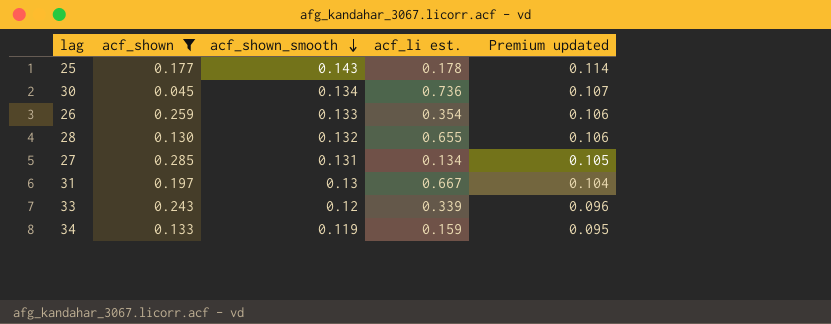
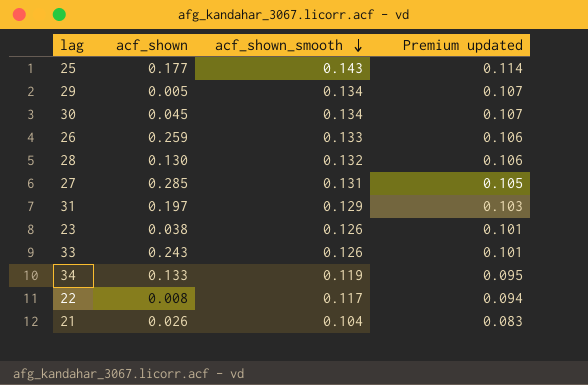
filter: acf_shown >= 0.045 -> none
column acf_li est. | position: 4 -> none
31 | acf_shown_smooth: 0.13 -> 0.129
31 | Premium updated: 0.104 -> 0.103
33 | acf_shown_smooth: 0.12 -> 0.126
33 | Premium updated: 0.096 -> 0.101

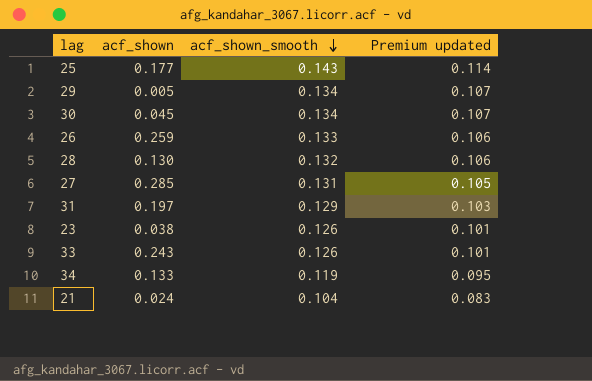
row 22: 0.008 | 0.117 | 0.094 -> none
21 | acf_shown: 0.026 -> 0.024

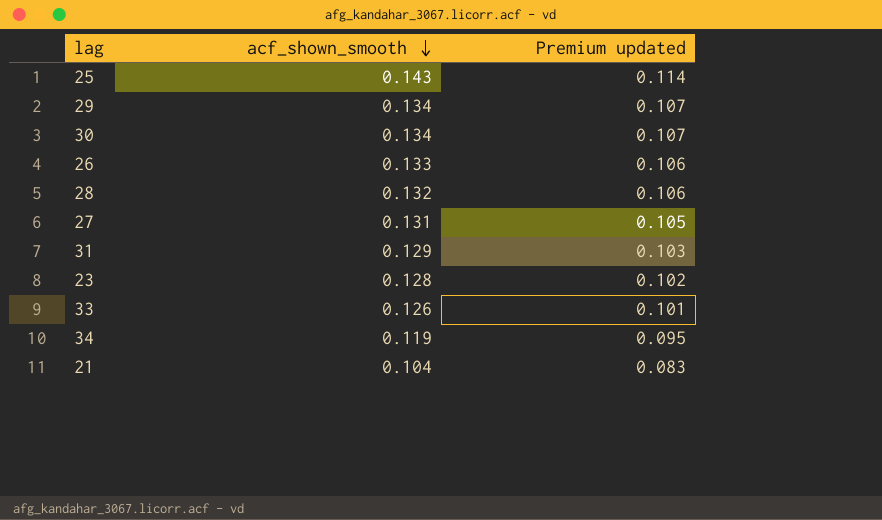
column acf_shown | position: 2 -> none
23 | acf_shown_smooth: 0.126 -> 0.128
23 | Premium updated: 0.101 -> 0.102

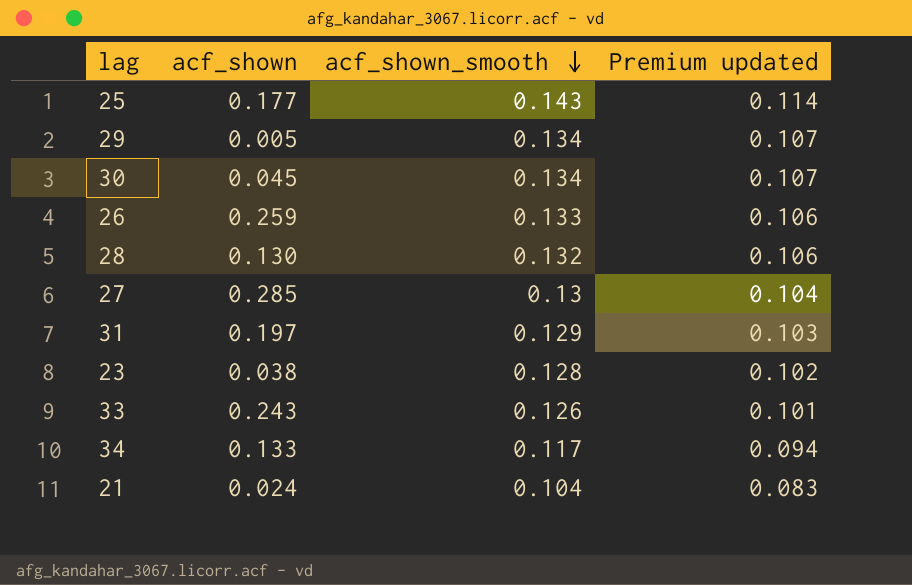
column acf_shown | position: none -> 2
27 | acf_shown_smooth: 0.131 -> 0.13
27 | Premium updated: 0.105 -> 0.104
34 | acf_shown_smooth: 0.119 -> 0.117
34 | Premium updated: 0.095 -> 0.094

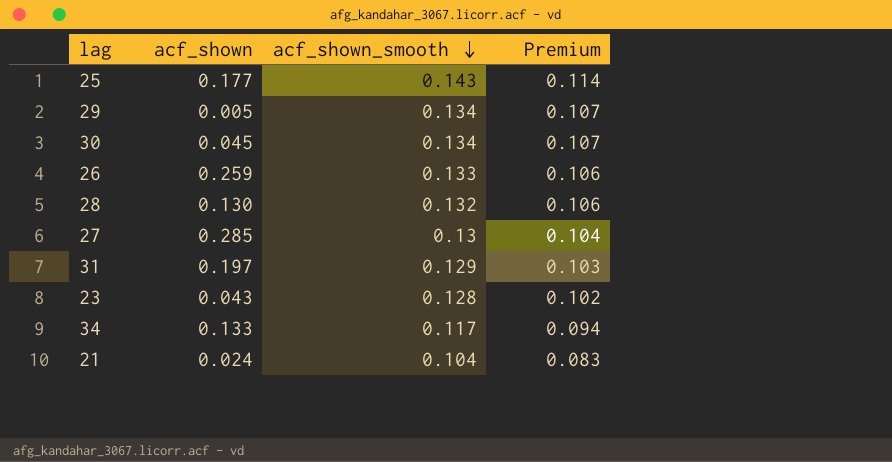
column name: Premium updated -> Premium
row 33: 0.243 | 0.126 | 0.101 -> none
23 | acf_shown: 0.038 -> 0.043

